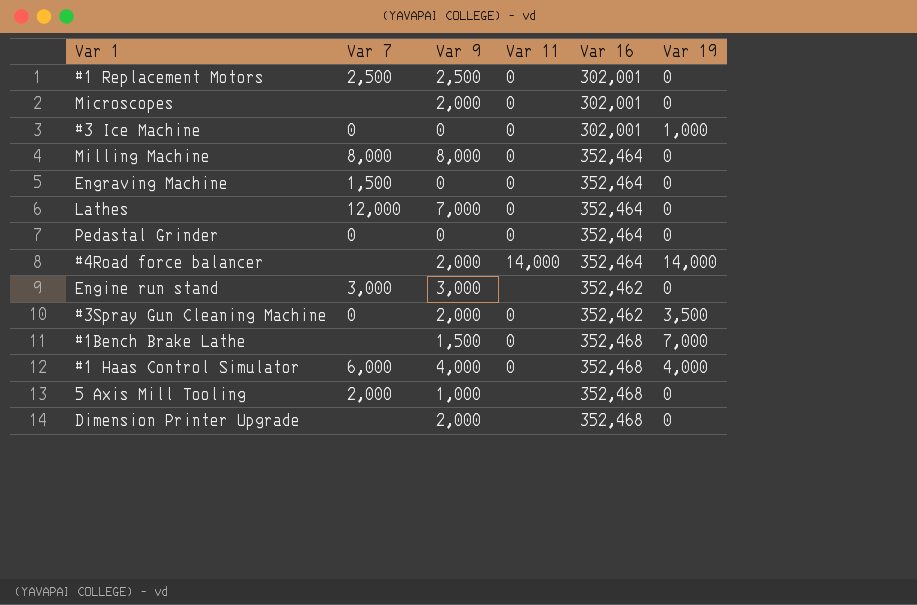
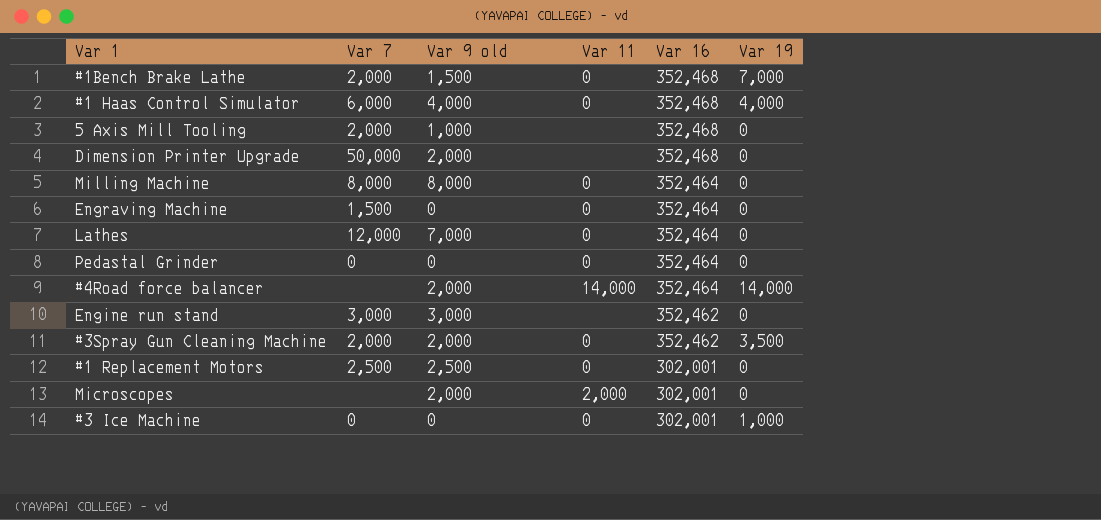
row order: none -> Var 16 descending
column name: Var 9 -> Var 9 old
#1Bench Brake Lathe | Var 7: none -> 2,000
Dimension Printer Upgrade | Var 7: none -> 50,000
#3Spray Gun Cleaning Machine | Var 7: 0 -> 2,000
Microscopes | Var 11: 0 -> 2,000

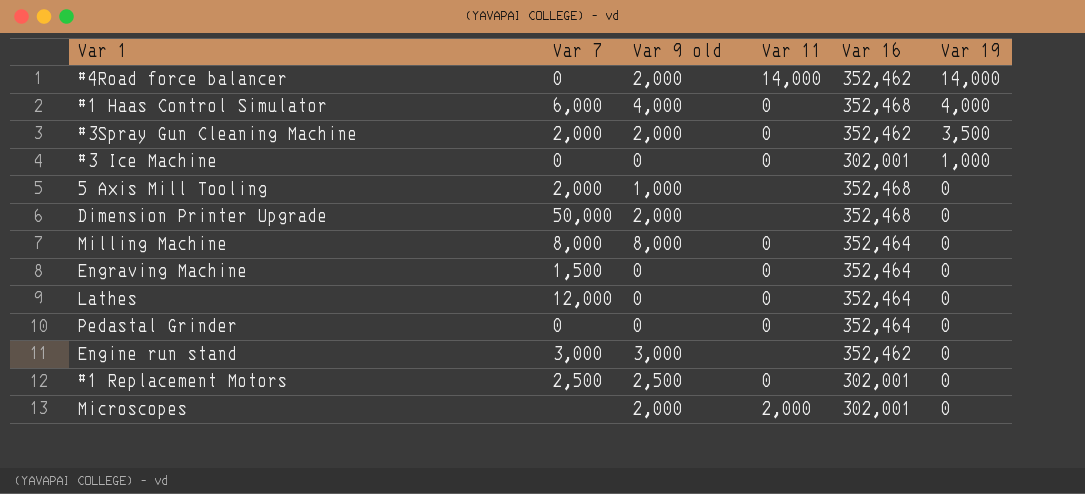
row order: Var 16 descending -> Var 19 descending
row #1Bench Brake Lathe: 2,000 | 1,500 | 0 | 352,468 | 7,000 -> none
#4Road force balancer | Var 7: none -> 0
#4Road force balancer | Var 16: 352,464 -> 352,462
Lathes | Var 9 old: 7,000 -> 0

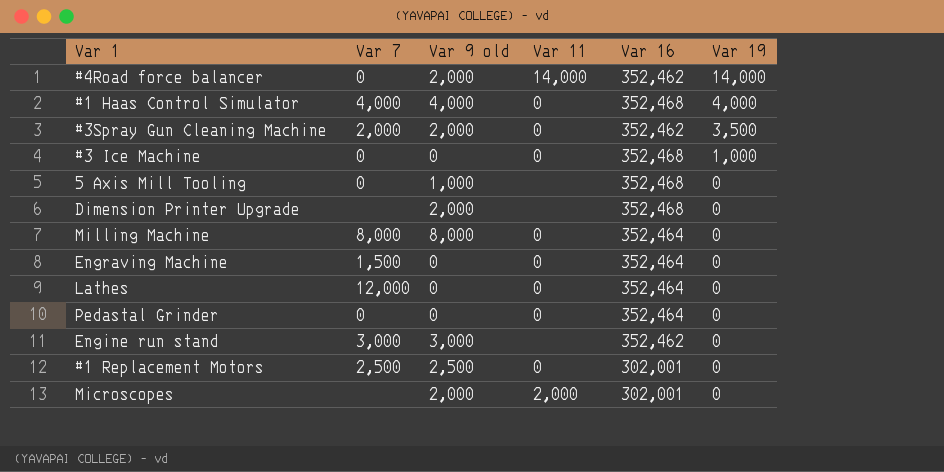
#1 Haas Control Simulator | Var 7: 6,000 -> 4,000
#3 Ice Machine | Var 16: 302,001 -> 352,468
5 Axis Mill Tooling | Var 7: 2,000 -> 0
Dimension Printer Upgrade | Var 7: 50,000 -> none

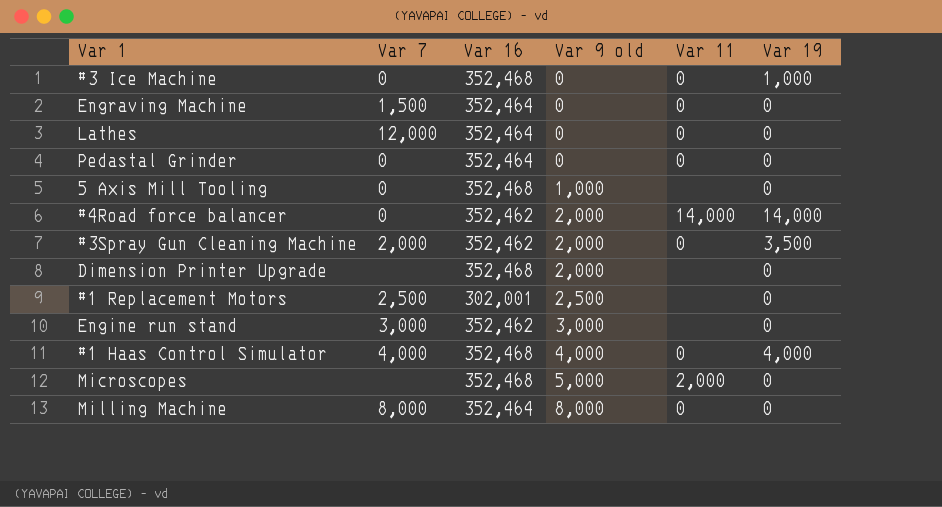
row order: Var 19 descending -> Var 9 old ascending
column Var 16 | position: 5 -> 3
#1 Replacement Motors | Var 11: 0 -> none
Microscopes | Var 16: 302,001 -> 352,468
Microscopes | Var 9 old: 2,000 -> 5,000

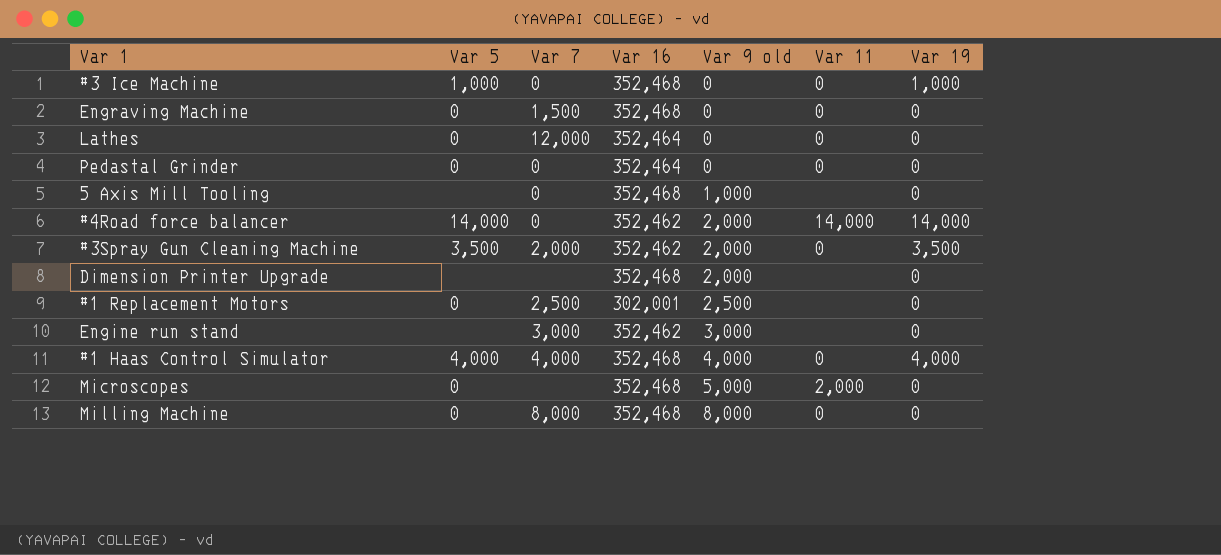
column Var 5 | position: none -> 2
Engraving Machine | Var 16: 352,464 -> 352,468
Milling Machine | Var 16: 352,464 -> 352,468

